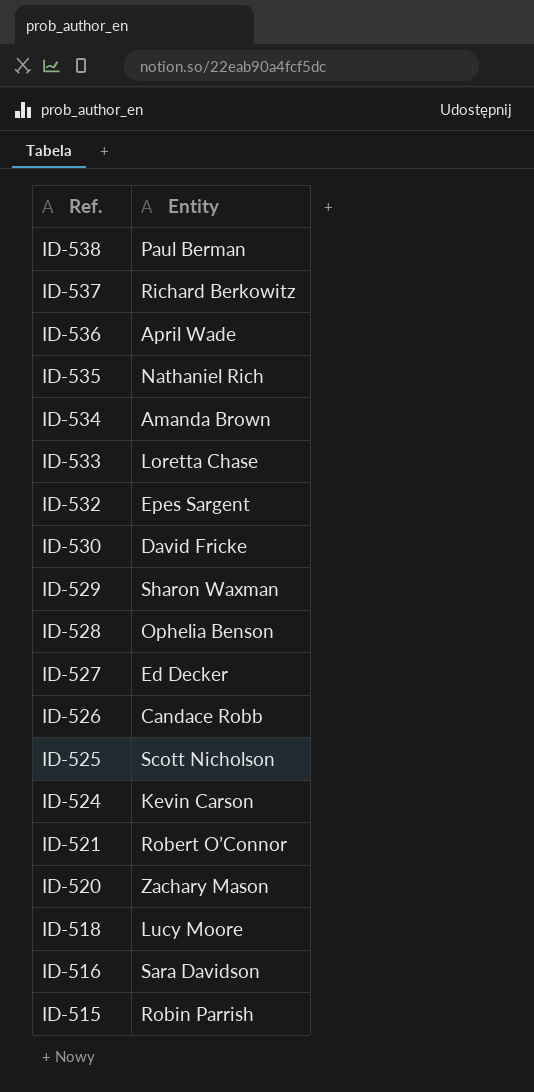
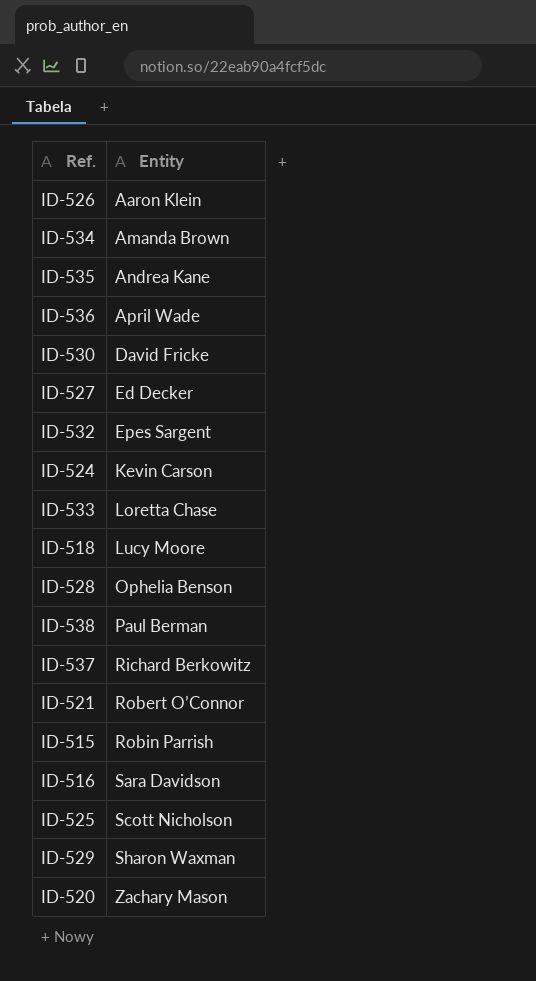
row order: Ref. descending -> Entity ascending
ID-526 | Entity: Candace Robb -> Aaron Klein
ID-535 | Entity: Nathaniel Rich -> Andrea Kane

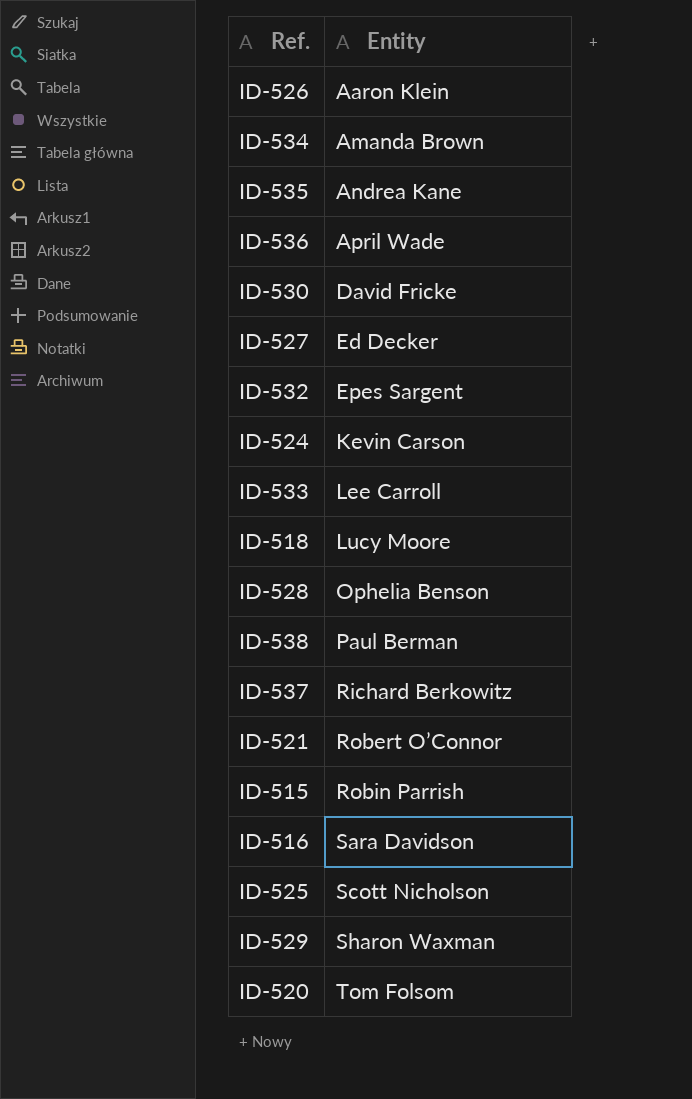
ID-533 | Entity: Loretta Chase -> Lee Carroll
ID-520 | Entity: Zachary Mason -> Tom Folsom

